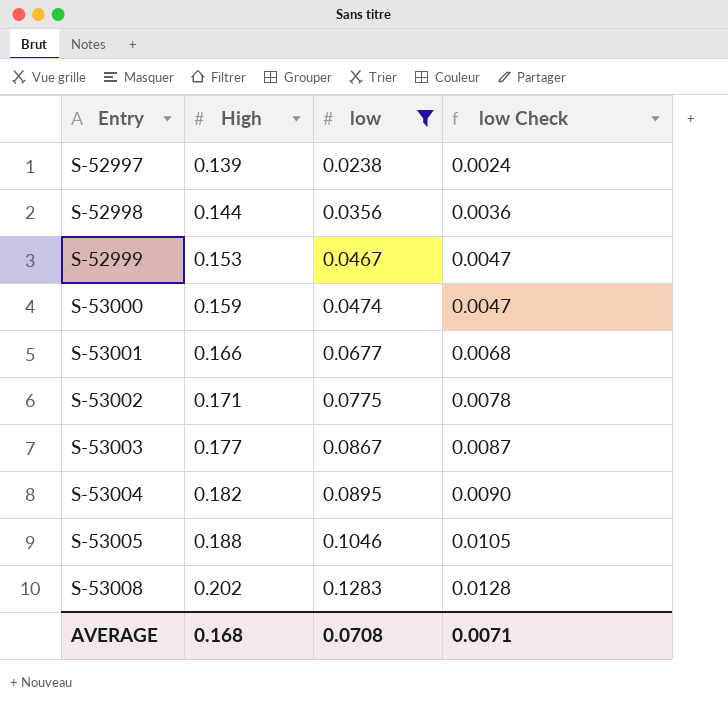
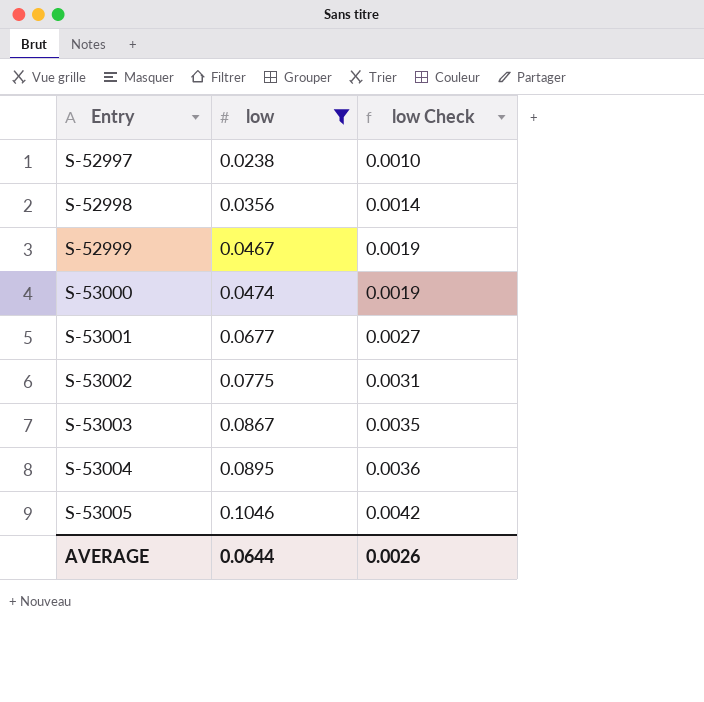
column High | position: 2 -> none
column low Check | formula: [low] * 0.1 -> [low] * 0.04
row S-53008: 0.202 | 0.1283 | 0.0128 -> none
AVERAGE | low: 0.0708 -> 0.0644
AVERAGE | low Check: 0.0071 -> 0.0026

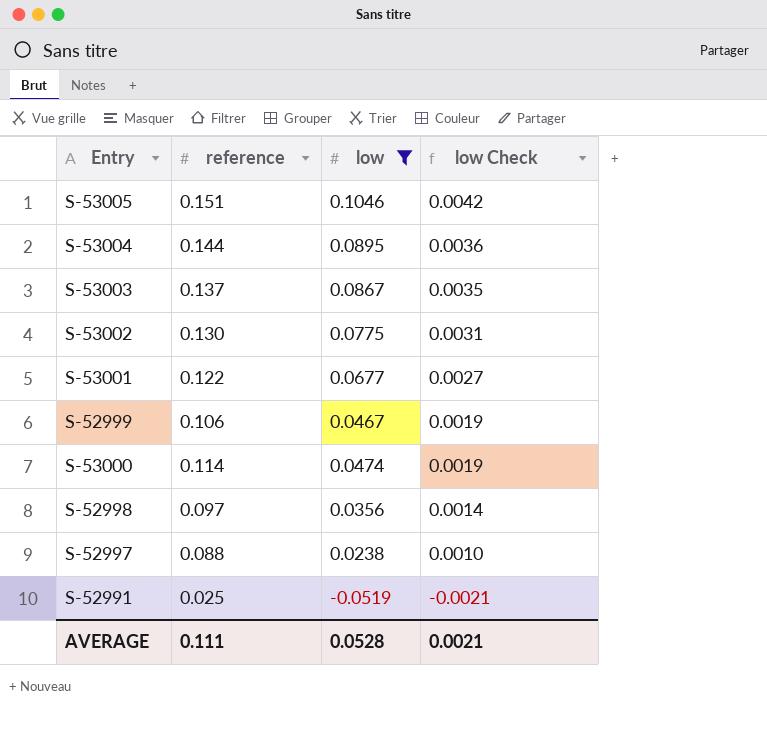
row order: Entry ascending -> low Check descending
column reference | position: none -> 2
row S-52991: none -> 0.025 | -0.0519 | -0.0021
AVERAGE | low: 0.0644 -> 0.0528
AVERAGE | low Check: 0.0026 -> 0.0021

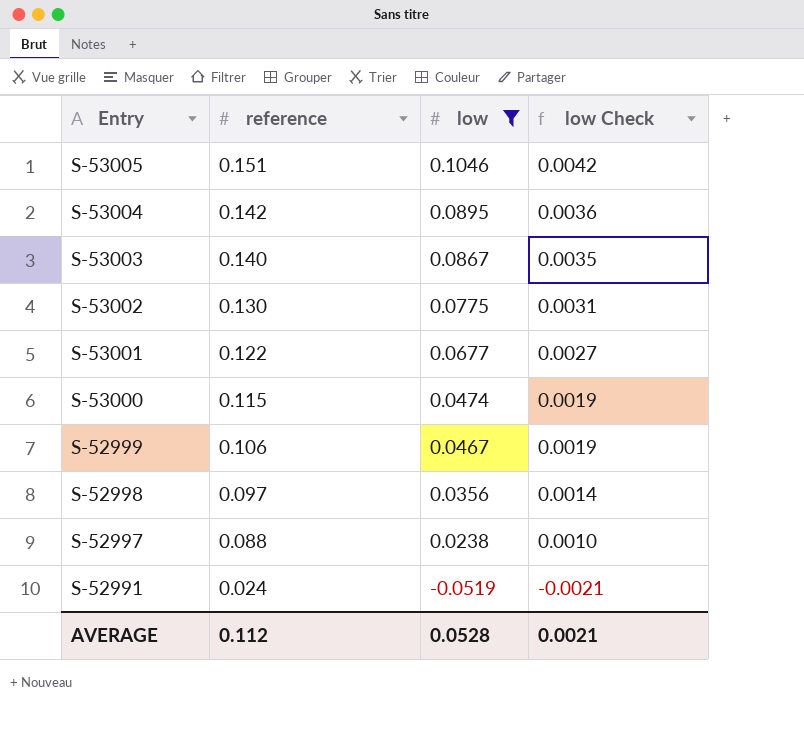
row order: low Check descending -> Entry descending
S-53004 | reference: 0.144 -> 0.142
S-53003 | reference: 0.137 -> 0.140
S-53000 | reference: 0.114 -> 0.115
S-52991 | reference: 0.025 -> 0.024
AVERAGE | reference: 0.111 -> 0.112

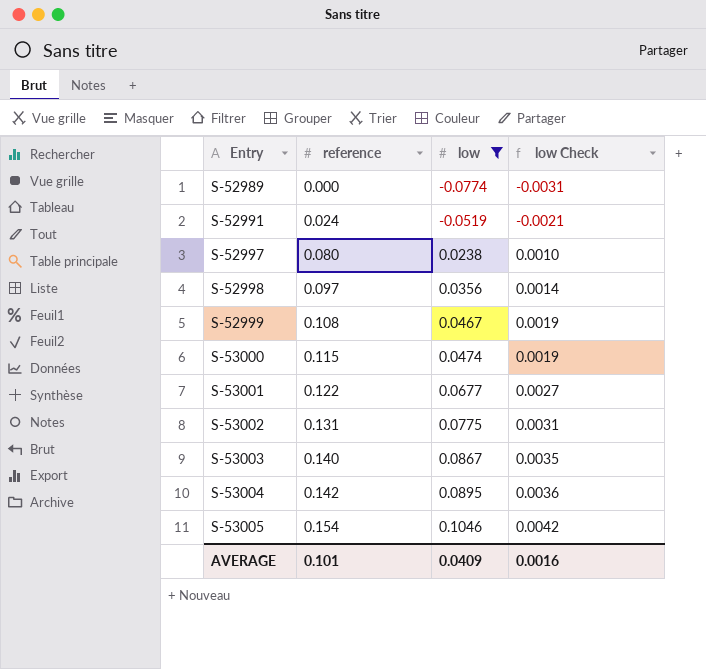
row order: Entry descending -> Entry ascending
row S-52989: none -> 0.000 | -0.0774 | -0.0031
S-52997 | reference: 0.088 -> 0.080
S-52999 | reference: 0.106 -> 0.108
S-53002 | reference: 0.130 -> 0.131
S-53005 | reference: 0.151 -> 0.154
AVERAGE | reference: 0.112 -> 0.101
AVERAGE | low: 0.0528 -> 0.0409
AVERAGE | low Check: 0.0021 -> 0.0016

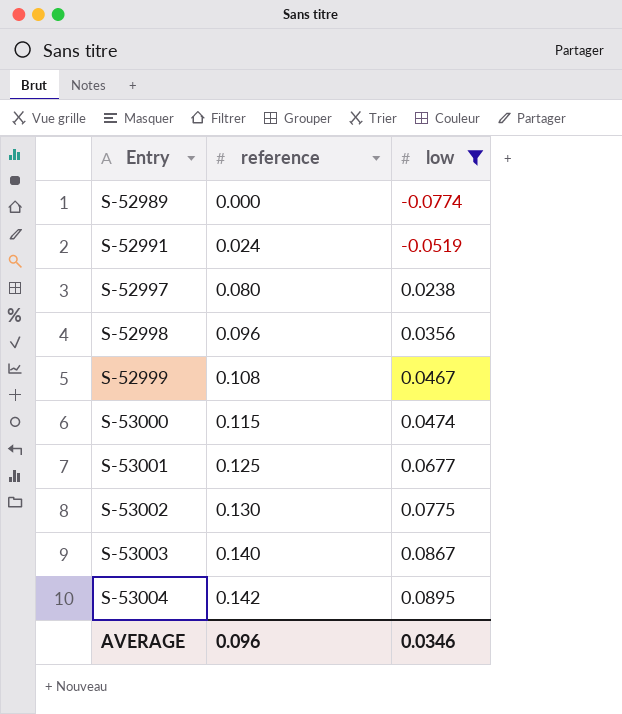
column low Check | formula: [low] * 0.04 -> none
row S-53005: 0.154 | 0.1046 | 0.0042 -> none
S-52998 | reference: 0.097 -> 0.096
S-53001 | reference: 0.122 -> 0.125
S-53002 | reference: 0.131 -> 0.130
AVERAGE | reference: 0.101 -> 0.096
AVERAGE | low: 0.0409 -> 0.0346

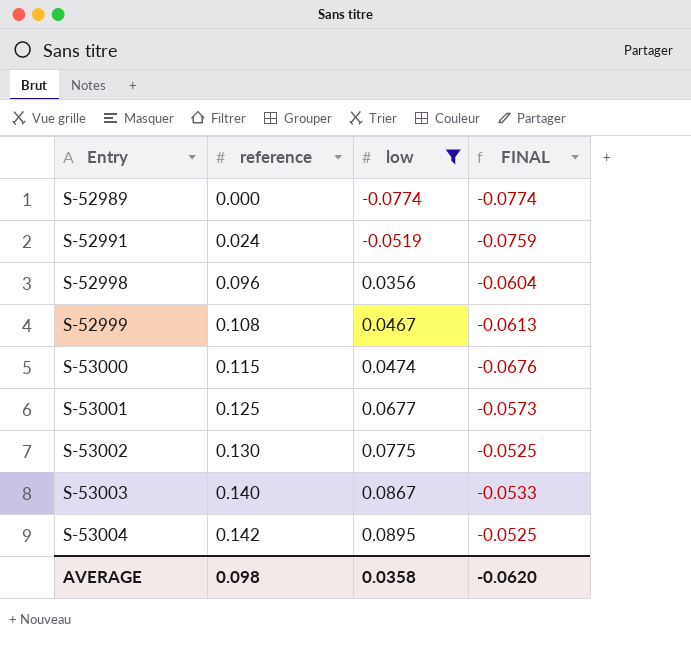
column FINAL | formula: none -> [low] - [reference]
row S-52997: 0.080 | 0.0238 -> none
AVERAGE | reference: 0.096 -> 0.098
AVERAGE | low: 0.0346 -> 0.0358

